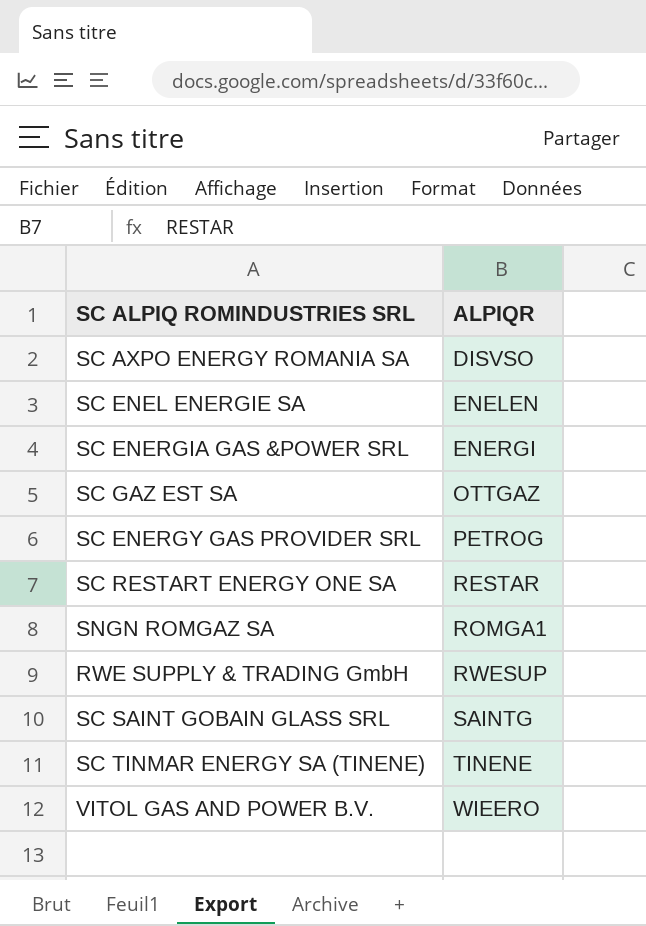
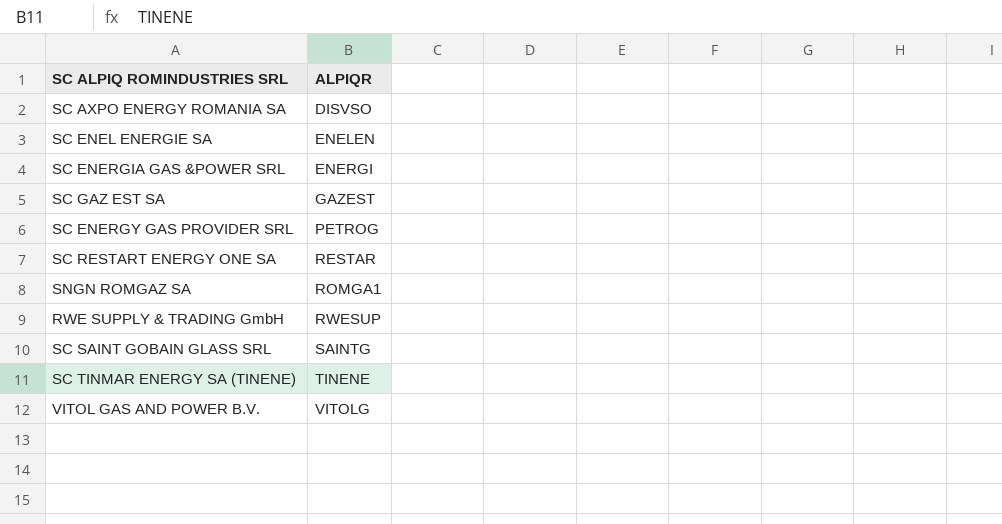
SC GAZ EST SA | ALPIQR: OTTGAZ -> GAZEST
VITOL GAS AND POWER B.V. | ALPIQR: WIEERO -> VITOLG

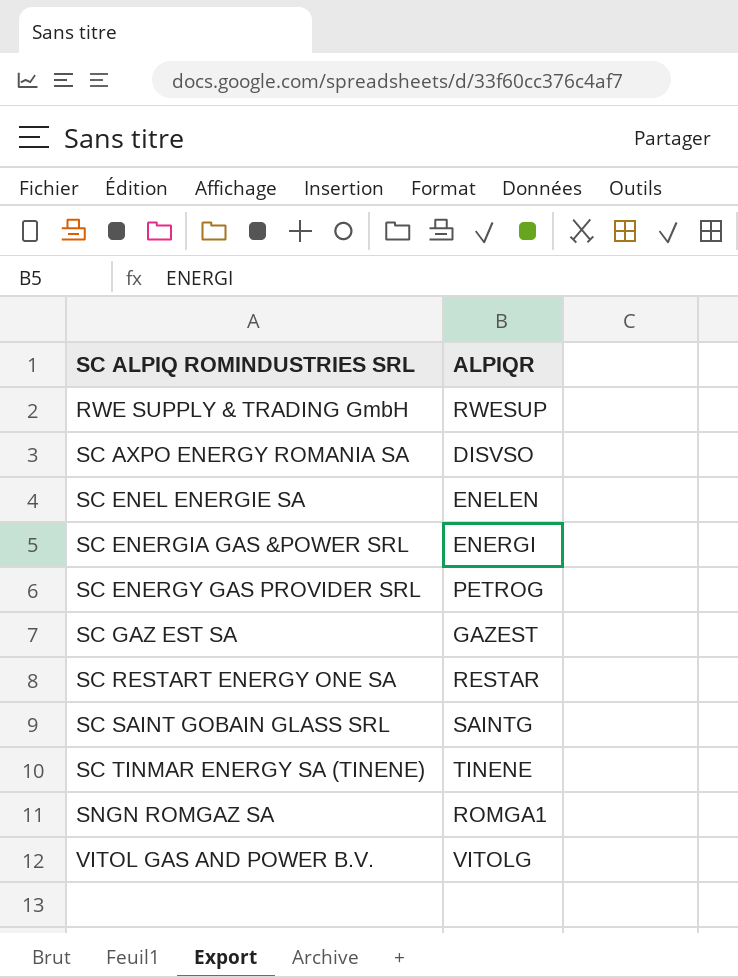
row order: ALPIQR ascending -> SC ALPIQ ROMINDUSTRIES SRL ascending

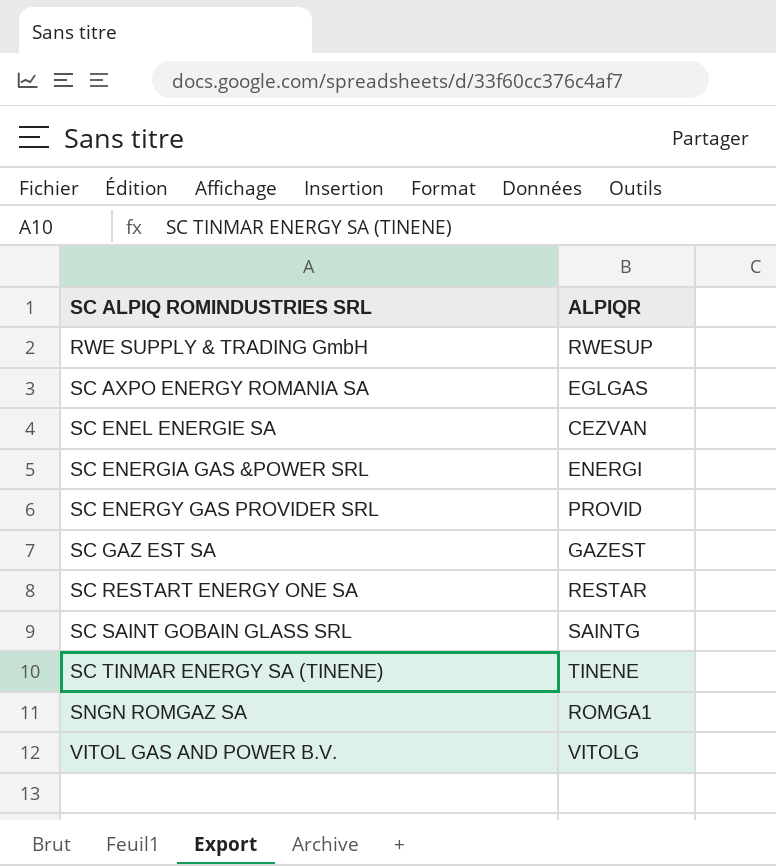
SC AXPO ENERGY ROMANIA SA | ALPIQR: DISVSO -> EGLGAS
SC ENEL ENERGIE SA | ALPIQR: ENELEN -> CEZVAN
SC ENERGY GAS PROVIDER SRL | ALPIQR: PETROG -> PROVID

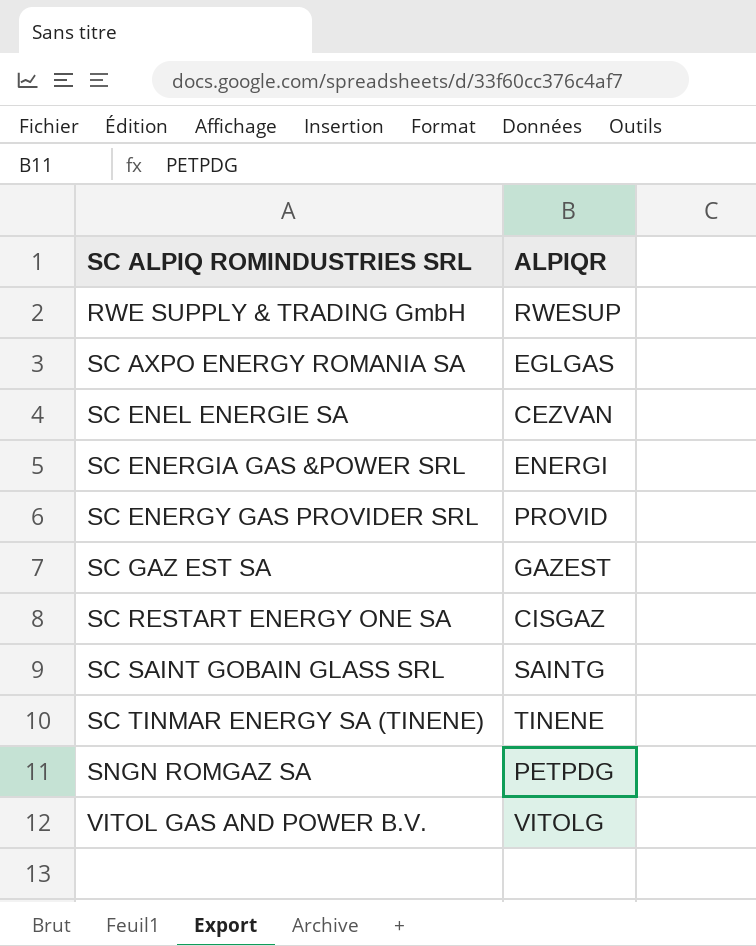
SC RESTART ENERGY ONE SA | ALPIQR: RESTAR -> CISGAZ
SNGN ROMGAZ SA | ALPIQR: ROMGA1 -> PETPDG

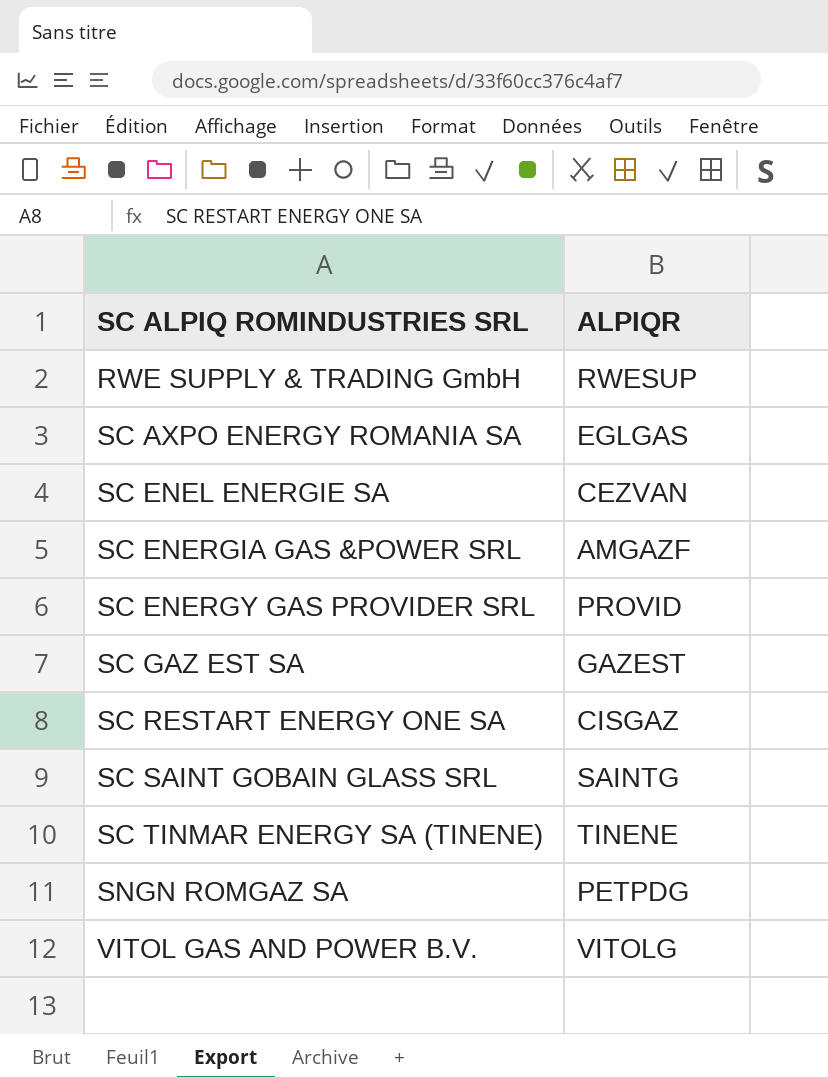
SC ENERGIA GAS &POWER SRL | ALPIQR: ENERGI -> AMGAZF

